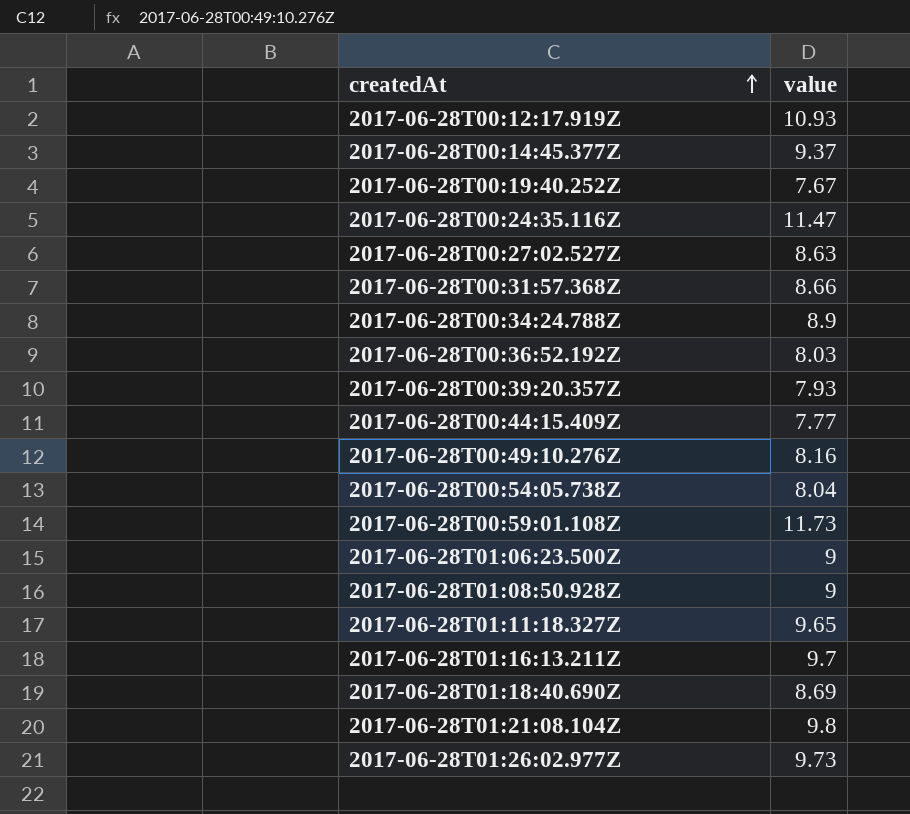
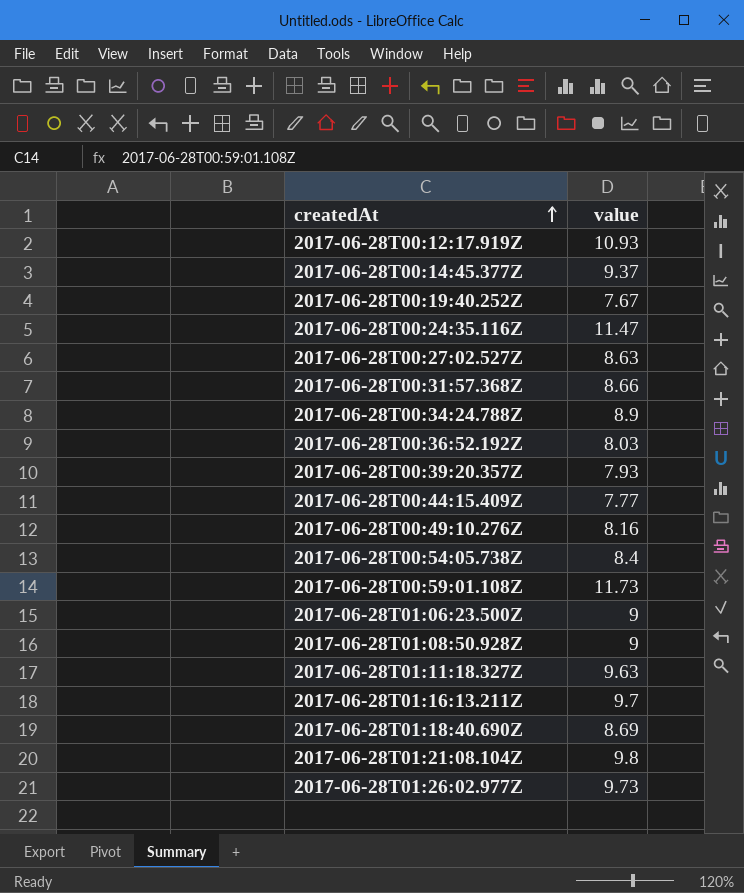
2017-06-28T00:54:05.738Z | value: 8.04 -> 8.4
2017-06-28T01:11:18.327Z | value: 9.65 -> 9.63

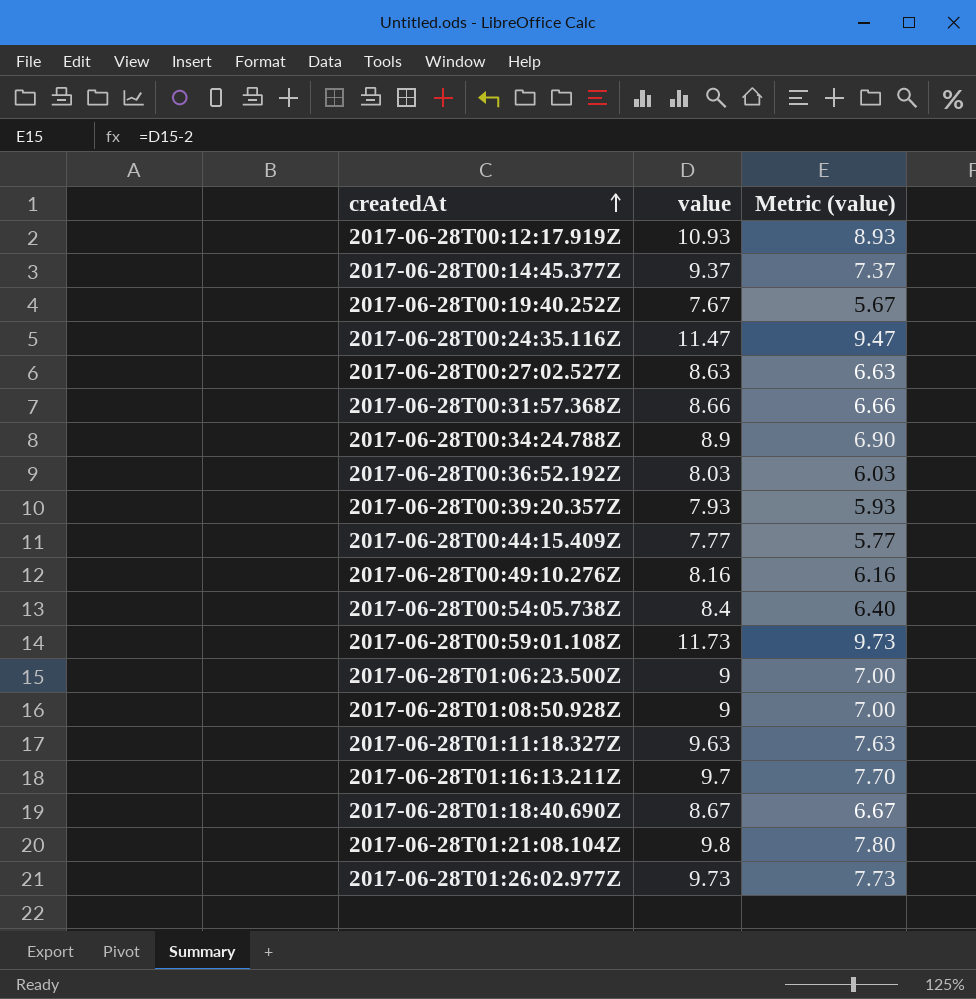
column Metric (value) | formula: none -> [value] - 2
2017-06-28T01:18:40.690Z | value: 8.69 -> 8.67

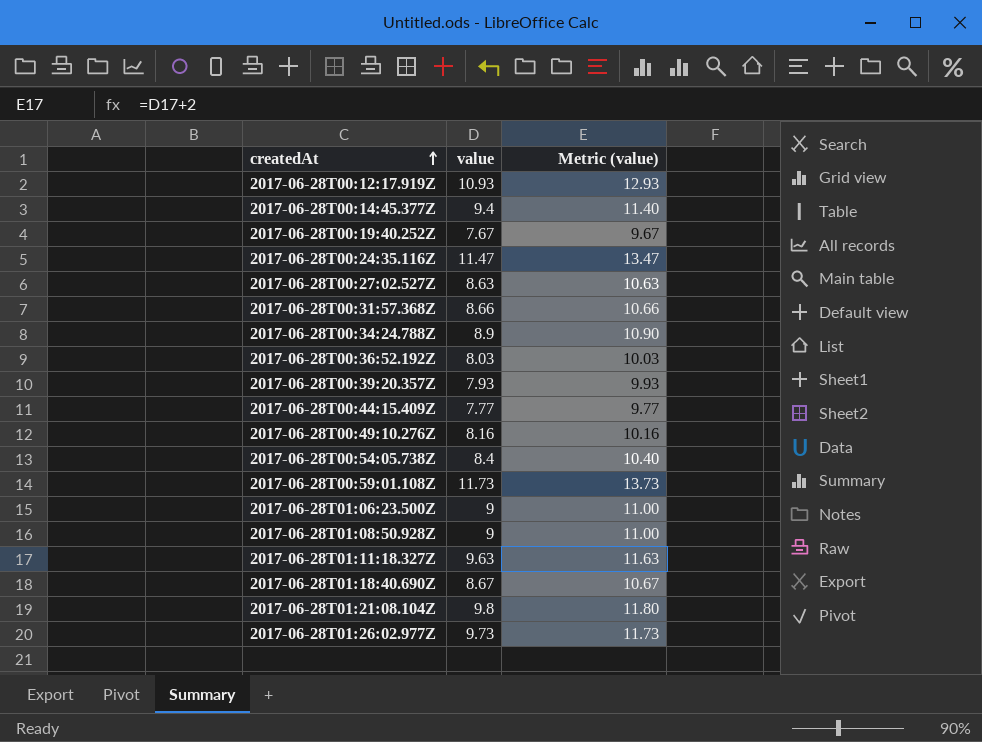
column Metric (value) | formula: [value] - 2 -> [value] + 2
row 2017-06-28T01:16:13.211Z: 9.7 | 7.70 -> none
2017-06-28T00:14:45.377Z | value: 9.37 -> 9.4

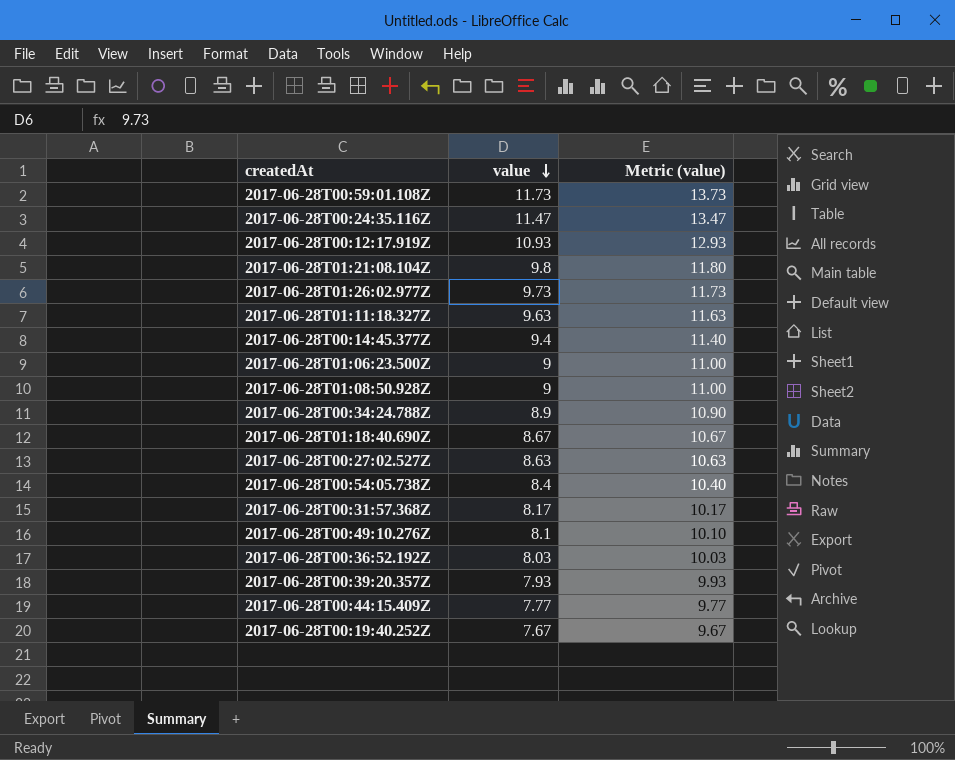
row order: createdAt ascending -> value descending
2017-06-28T00:31:57.368Z | value: 8.66 -> 8.17
2017-06-28T00:31:57.368Z | Metric (value): 10.66 -> 10.17
2017-06-28T00:49:10.276Z | value: 8.16 -> 8.1
2017-06-28T00:49:10.276Z | Metric (value): 10.16 -> 10.10

